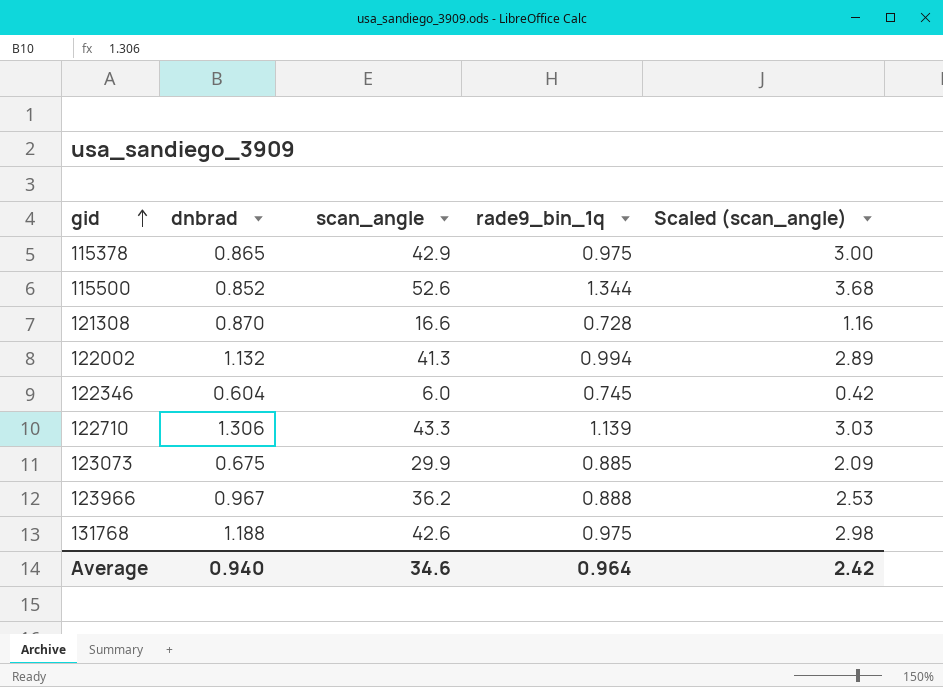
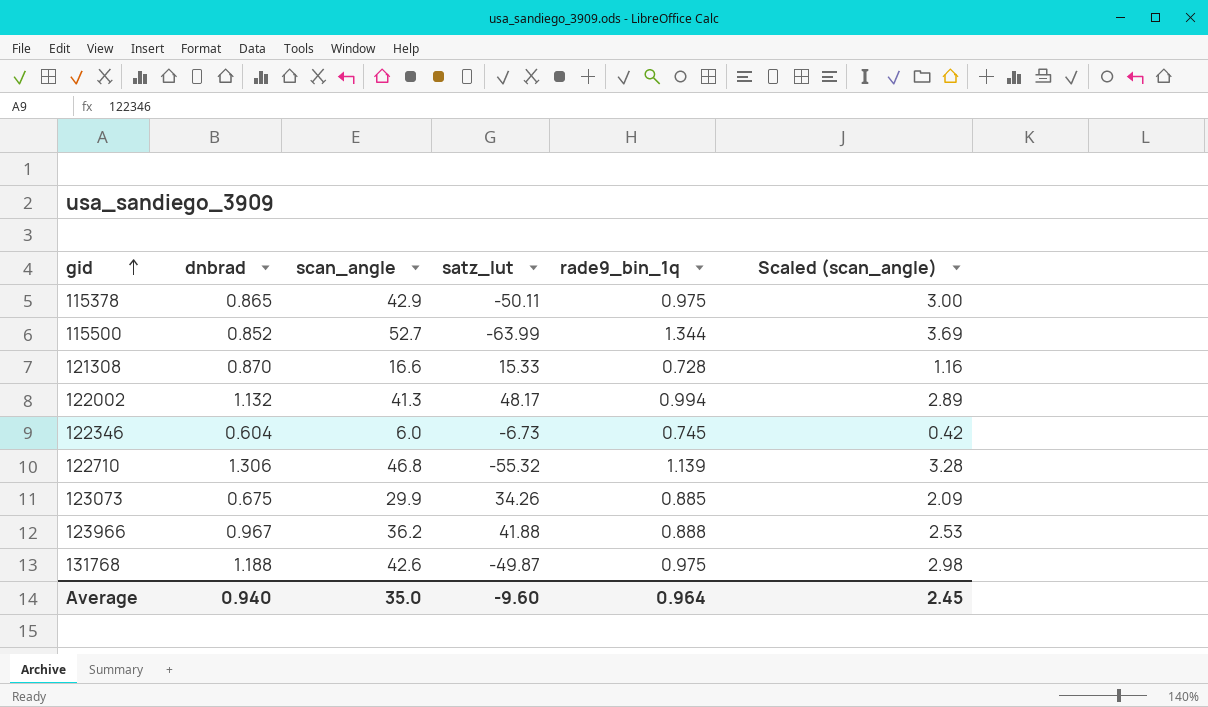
column satz_lut | position: none -> 4
115500 | scan_angle: 52.6 -> 52.7
115500 | Scaled (scan_angle): 3.68 -> 3.69
122710 | scan_angle: 43.3 -> 46.8
122710 | Scaled (scan_angle): 3.03 -> 3.28
Average | scan_angle: 34.6 -> 35.0
Average | Scaled (scan_angle): 2.42 -> 2.45

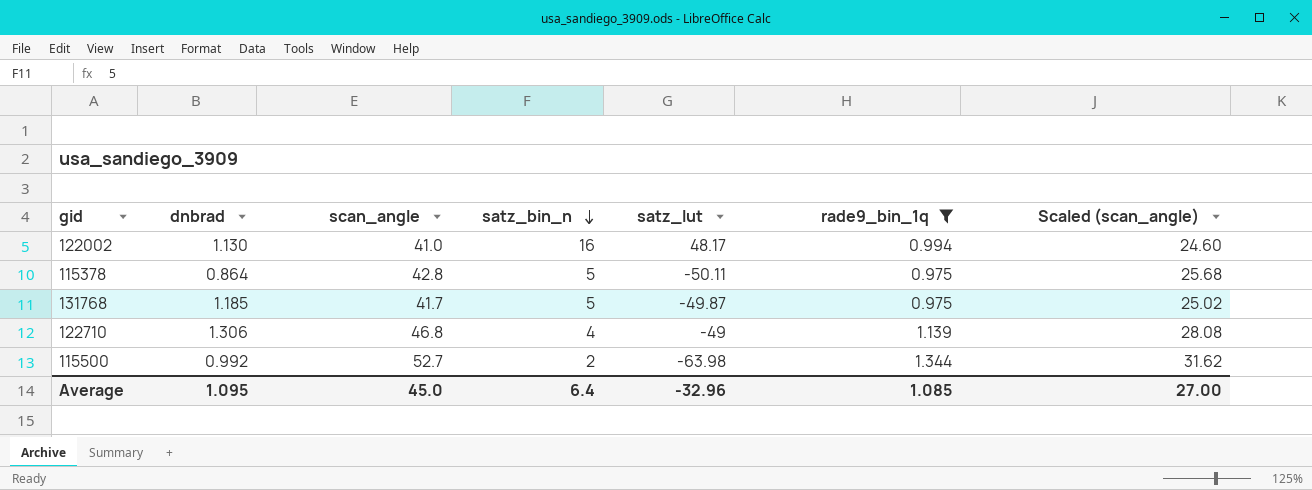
filter: none -> rade9_bin_1q >= 0.975
row order: gid ascending -> satz_bin_n descending
column satz_bin_n | position: none -> 4
column Scaled (scan_angle) | formula: [scan_angle] * 0.07 -> [scan_angle] * 0.6
122002 | dnbrad: 1.132 -> 1.130
122002 | scan_angle: 41.3 -> 41.0
115378 | dnbrad: 0.865 -> 0.864
115378 | scan_angle: 42.9 -> 42.8
131768 | dnbrad: 1.188 -> 1.185
131768 | scan_angle: 42.6 -> 41.7
122710 | satz_lut: -55.32 -> -49
115500 | dnbrad: 0.852 -> 0.992
115500 | satz_lut: -63.99 -> -63.98
Average | dnbrad: 0.940 -> 1.095
Average | scan_angle: 35.0 -> 45.0
Average | satz_lut: -9.60 -> -32.96
Average | rade9_bin_1q: 0.964 -> 1.085
Average | Scaled (scan_angle): 2.45 -> 27.00

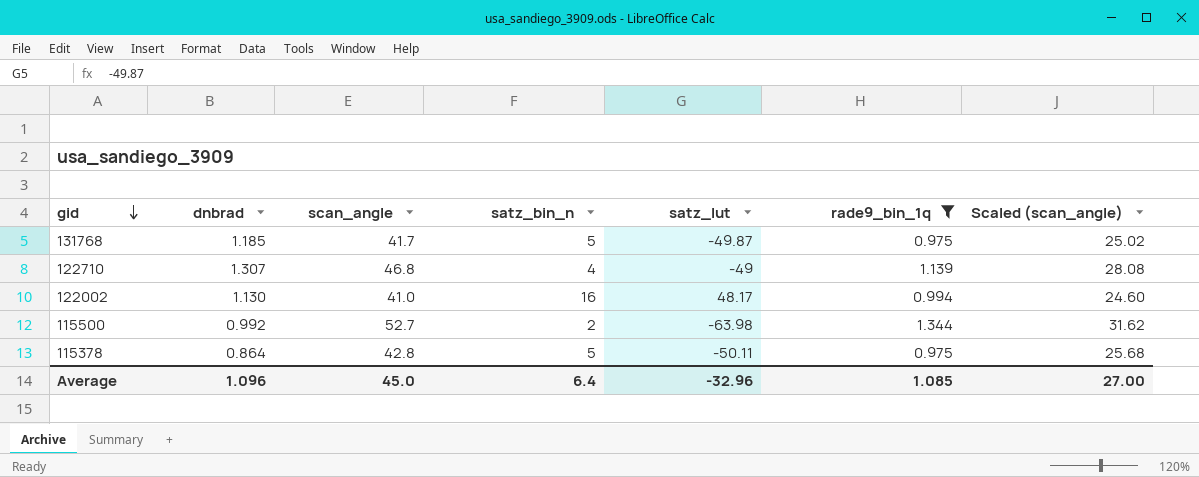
row order: satz_bin_n descending -> gid descending
122710 | dnbrad: 1.306 -> 1.307
Average | dnbrad: 1.095 -> 1.096

